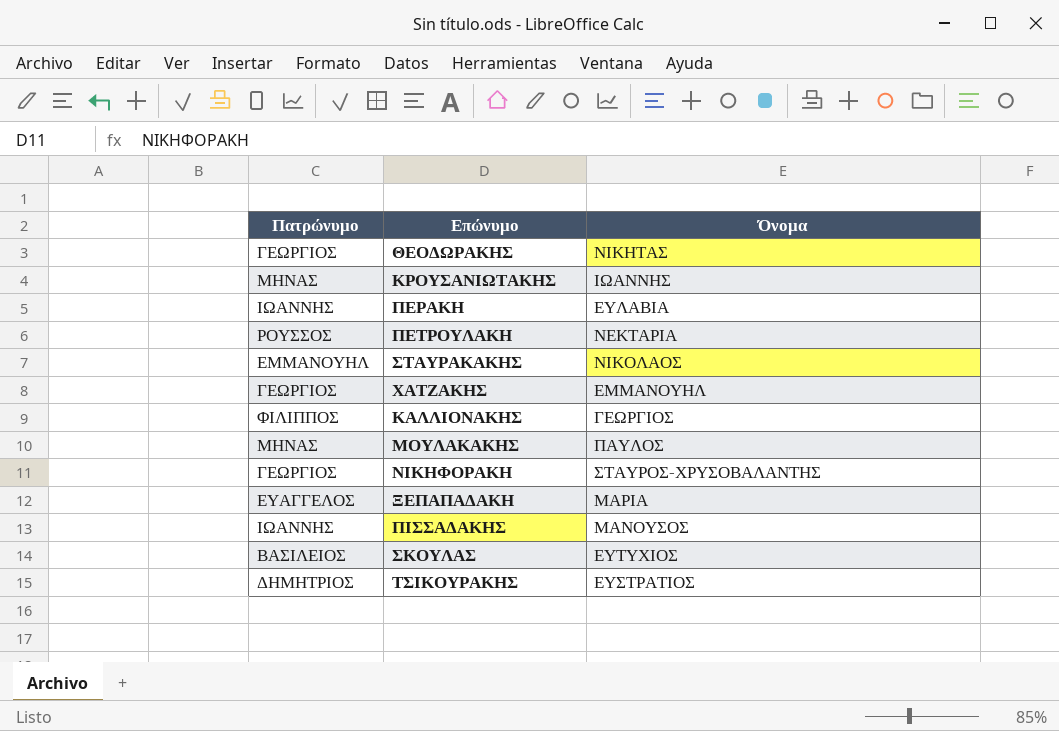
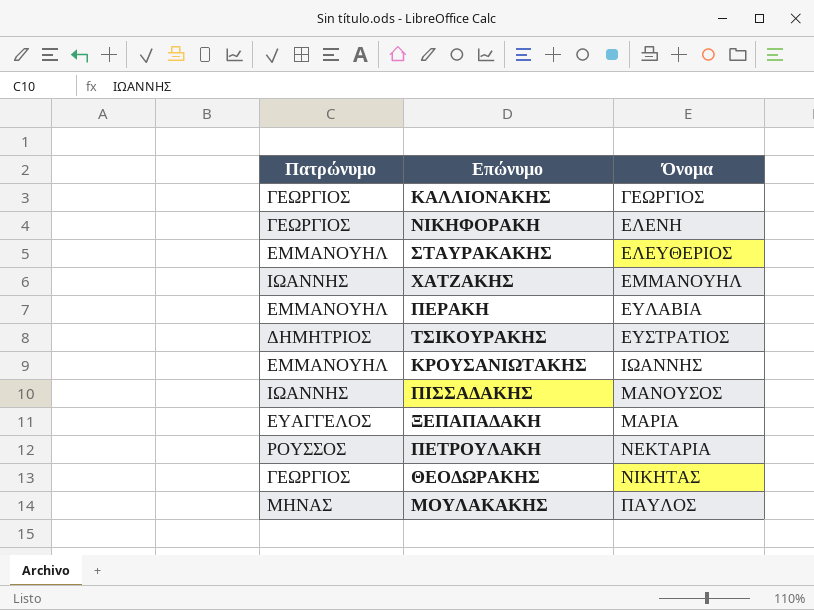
row order: none -> Όνομα ascending
row ΣΚΟΥΛΑΣ: ΒΑΣΙΛΕΙΟΣ | ΕΥΤΥΧΙΟΣ -> none
ΚΑΛΛΙΟΝΑΚΗΣ | Πατρώνυμο: ΦΙΛΙΠΠΟΣ -> ΓΕΩΡΓΙΟΣ
ΝΙΚΗΦΟΡΑΚΗ | Όνομα: ΣΤΑΥΡΟΣ-ΧΡΥΣΟΒΑΛΑΝΤΗΣ -> ΕΛΕΝΗ
ΣΤΑΥΡΑΚΑΚΗΣ | Όνομα: ΝΙΚΟΛΑΟΣ -> ΕΛΕΥΘΕΡΙΟΣ
ΧΑΤΖΑΚΗΣ | Πατρώνυμο: ΓΕΩΡΓΙΟΣ -> ΙΩΑΝΝΗΣ
ΠΕΡΑΚΗ | Πατρώνυμο: ΙΩΑΝΝΗΣ -> ΕΜΜΑΝΟΥΗΛ
ΚΡΟΥΣΑΝΙΩΤΑΚΗΣ | Πατρώνυμο: ΜΗΝΑΣ -> ΕΜΜΑΝΟΥΗΛ

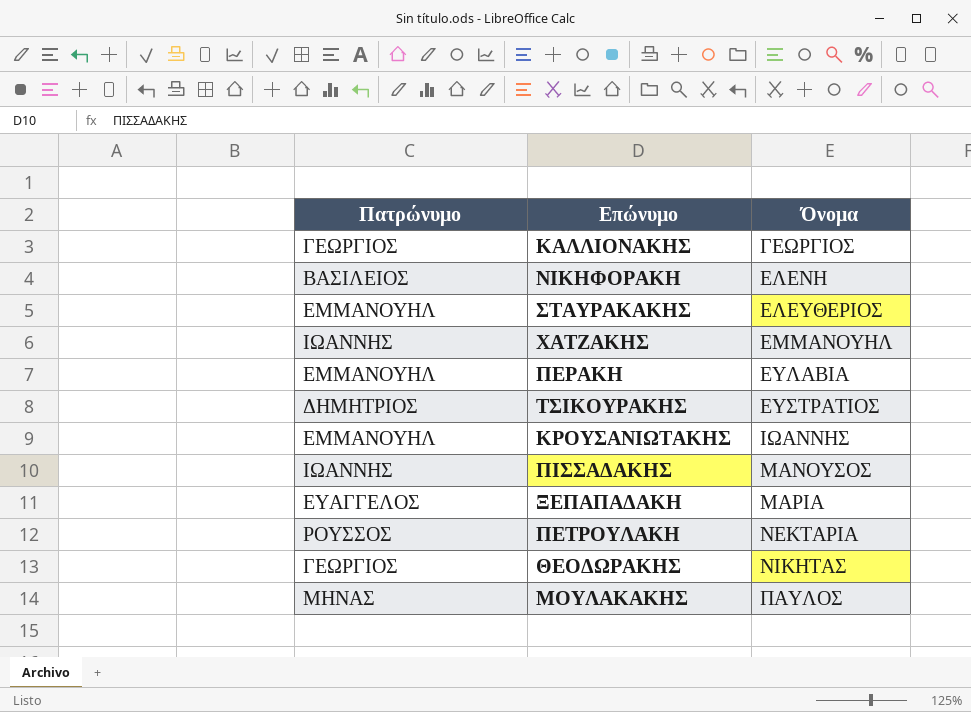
ΝΙΚΗΦΟΡΑΚΗ | Πατρώνυμο: ΓΕΩΡΓΙΟΣ -> ΒΑΣΙΛΕΙΟΣ

